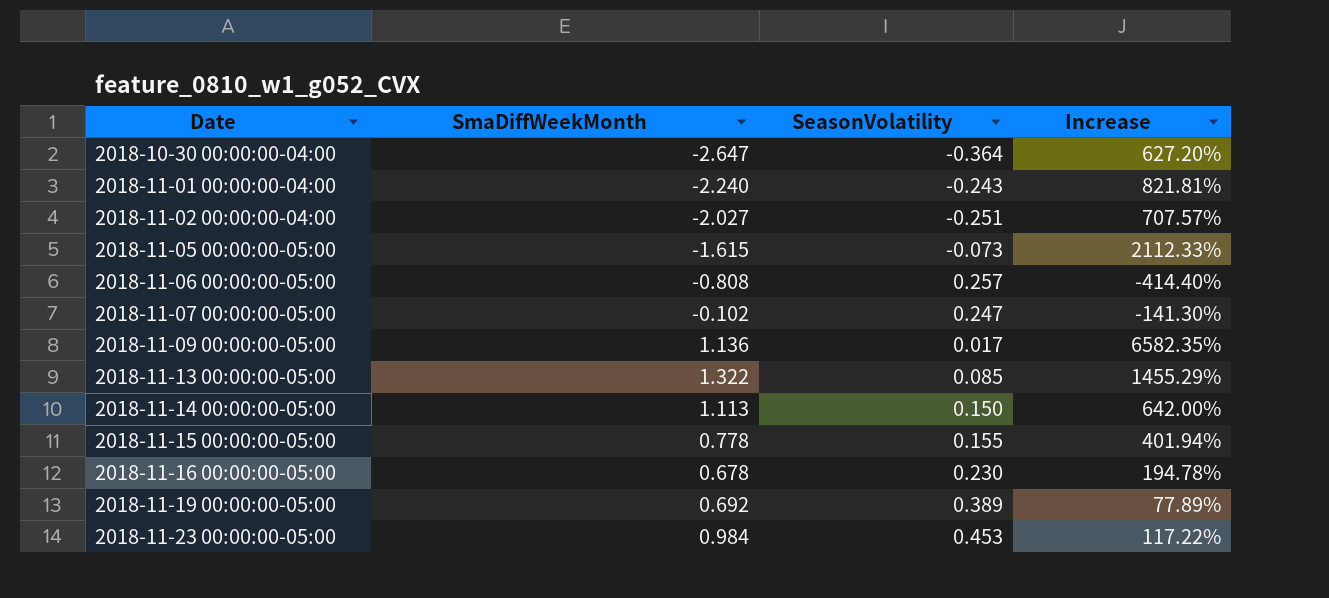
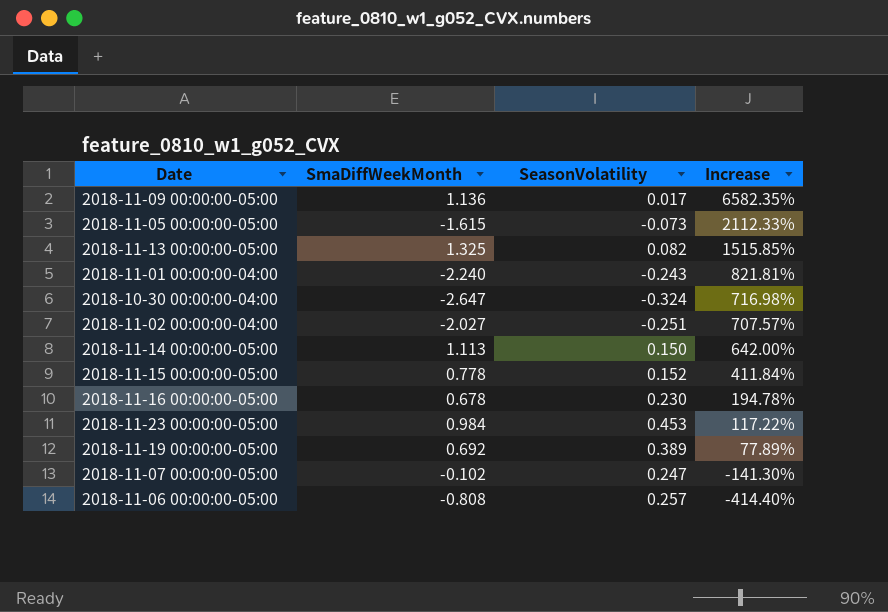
row order: Date ascending -> Increase descending
2018-11-13 00:00:00-05:00 | SmaDiffWeekMonth: 1.322 -> 1.325
2018-11-13 00:00:00-05:00 | SeasonVolatility: 0.085 -> 0.082
2018-11-13 00:00:00-05:00 | Increase: 1455.29% -> 1515.85%
2018-10-30 00:00:00-04:00 | SeasonVolatility: -0.364 -> -0.324
2018-10-30 00:00:00-04:00 | Increase: 627.20% -> 716.98%
2018-11-15 00:00:00-05:00 | SeasonVolatility: 0.155 -> 0.152
2018-11-15 00:00:00-05:00 | Increase: 401.94% -> 411.84%

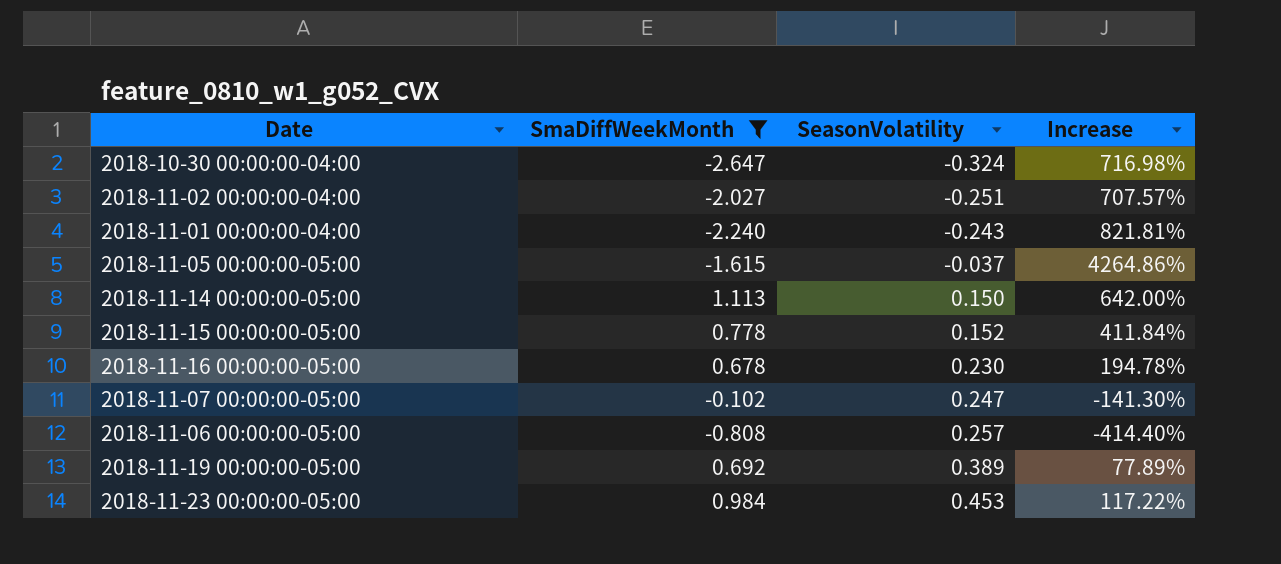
filter: none -> SmaDiffWeekMonth <= 1.113
row order: Increase descending -> SeasonVolatility ascending
2018-11-05 00:00:00-05:00 | SeasonVolatility: -0.073 -> -0.037
2018-11-05 00:00:00-05:00 | Increase: 2112.33% -> 4264.86%

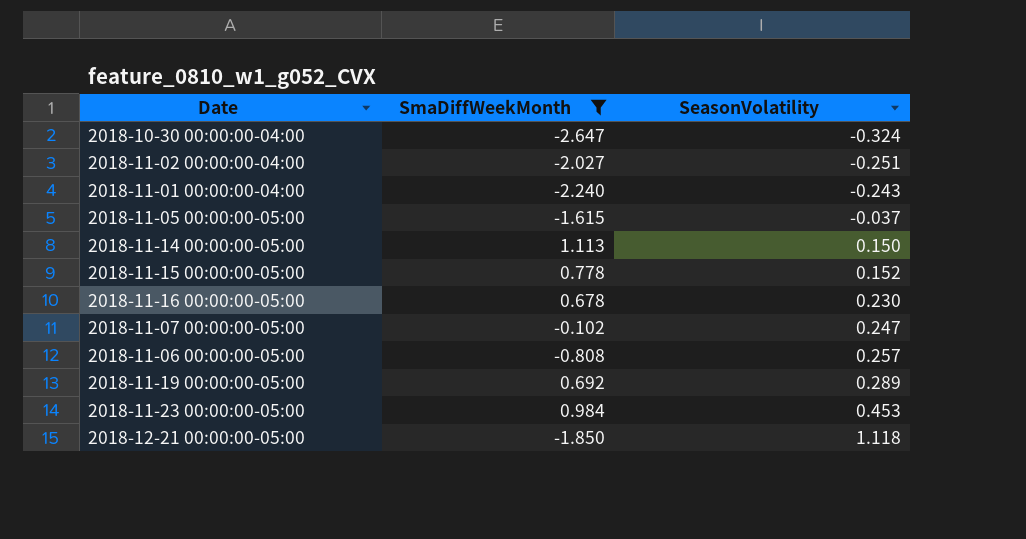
column Increase | formula: ([SmaDiffWeekMonth] - [SeasonVolatility]) / [SeasonVolatility] -> none
2018-11-19 00:00:00-05:00 | SeasonVolatility: 0.389 -> 0.289
row 2018-12-21 00:00:00-05:00: none -> -1.850 | 1.118

